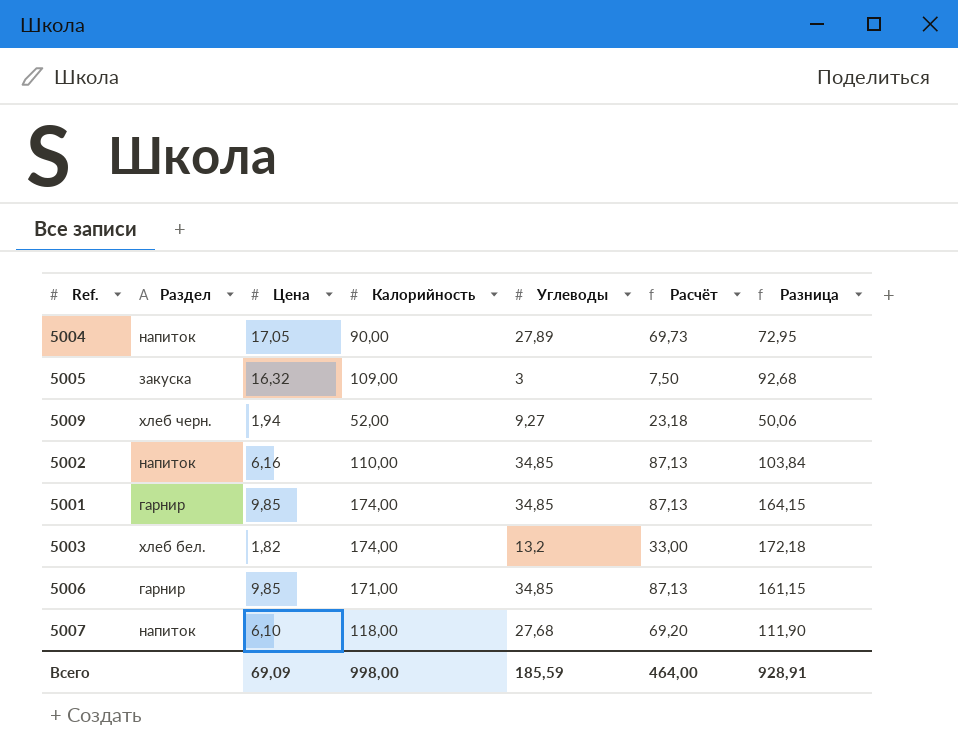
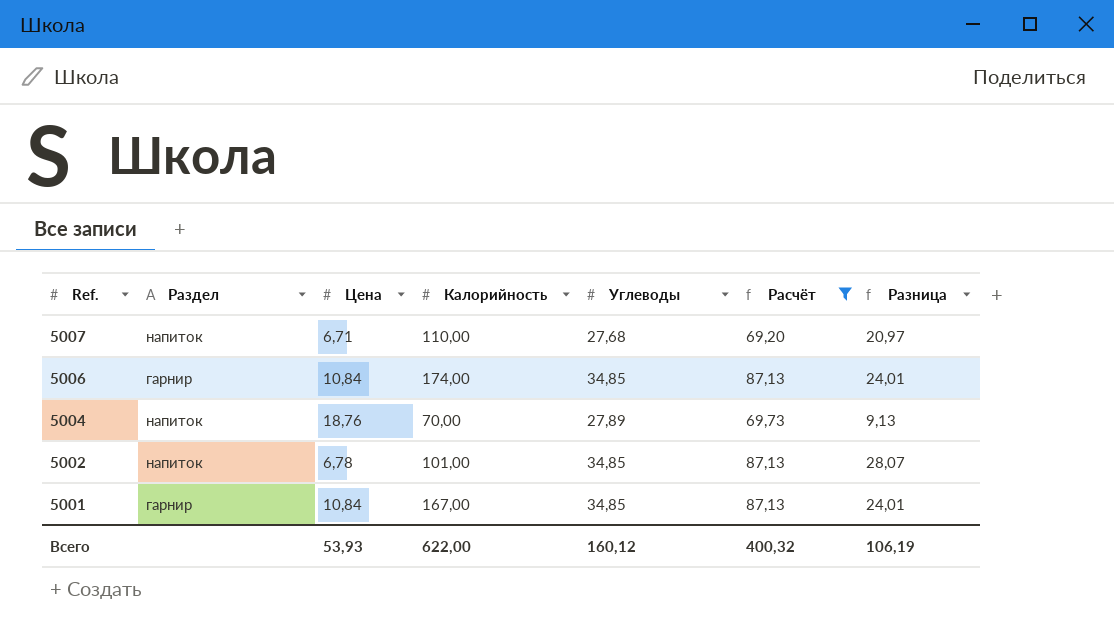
filter: none -> Расчёт >= 69,20
row order: none -> Ref. descending
column Разница | formula: [Калорийность] - [Цена] -> [Углеводы] - [Цена]
5007 | Цена: 6,10 -> 6,71
5007 | Калорийность: 118,00 -> 110,00
5006 | Цена: 9,85 -> 10,84
5006 | Калорийность: 171,00 -> 174,00
5004 | Цена: 17,05 -> 18,76
5004 | Калорийность: 90,00 -> 70,00
5002 | Цена: 6,16 -> 6,78
5002 | Калорийность: 110,00 -> 101,00
5001 | Цена: 9,85 -> 10,84
5001 | Калорийность: 174,00 -> 167,00
Всего | Цена: 69,09 -> 53,93
Всего | Калорийность: 998,00 -> 622,00
Всего | Углеводы: 185,59 -> 160,12
Всего | Расчёт: 464,00 -> 400,32
Всего | Разница: 928,91 -> 106,19

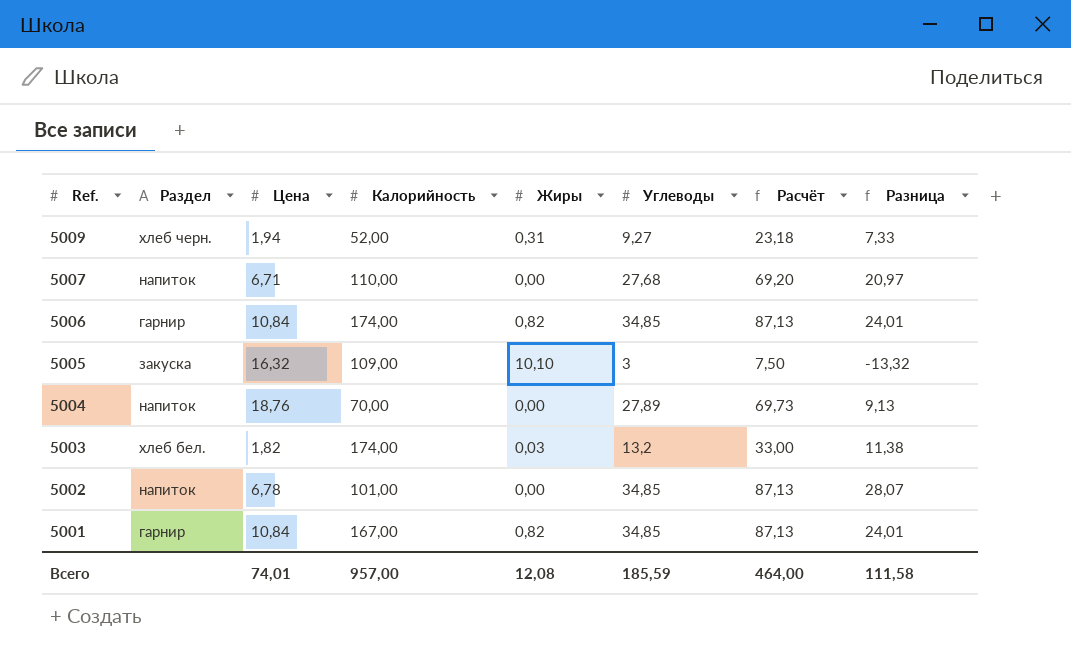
filter: Расчёт >= 69,20 -> none
column Жиры | position: none -> 5
Всего | Цена: 53,93 -> 74,01
Всего | Калорийность: 622,00 -> 957,00
Всего | Углеводы: 160,12 -> 185,59
Всего | Расчёт: 400,32 -> 464,00
Всего | Разница: 106,19 -> 111,58

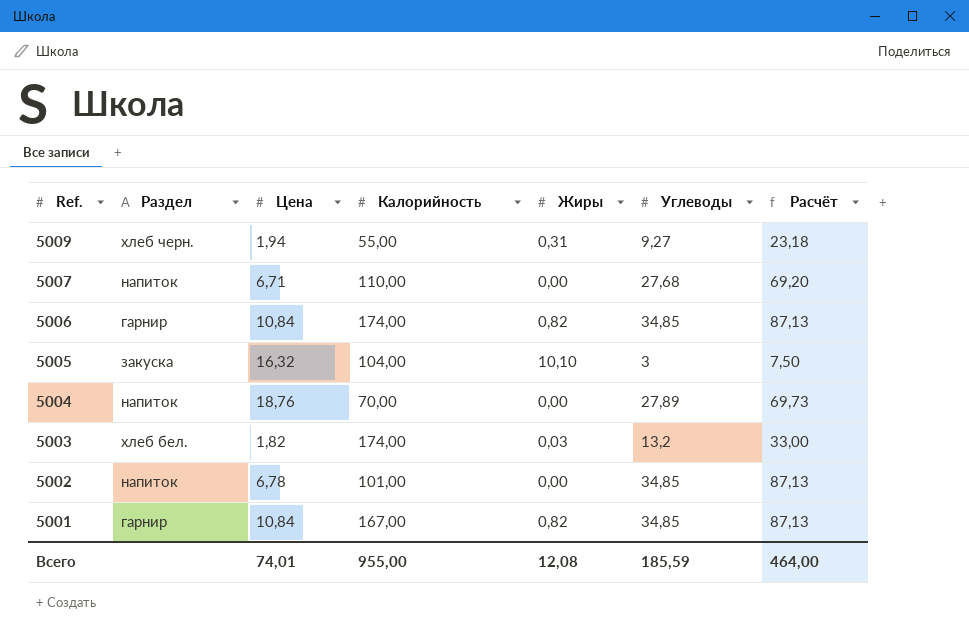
column Разница | formula: [Углеводы] - [Цена] -> none
5009 | Калорийность: 52,00 -> 55,00
5005 | Калорийность: 109,00 -> 104,00
Всего | Калорийность: 957,00 -> 955,00

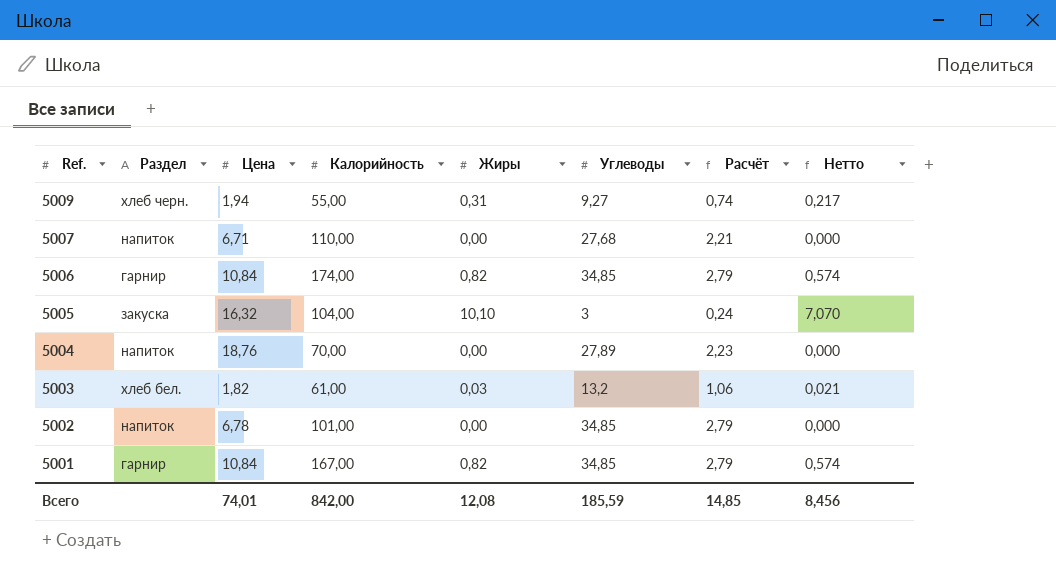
column Расчёт | formula: [Углеводы] * 2,5 -> [Углеводы] * 0,08
column Нетто | formula: none -> [Жиры] * 0,7
5003 | Калорийность: 174,00 -> 61,00
Всего | Калорийность: 955,00 -> 842,00
Всего | Расчёт: 464,00 -> 14,85

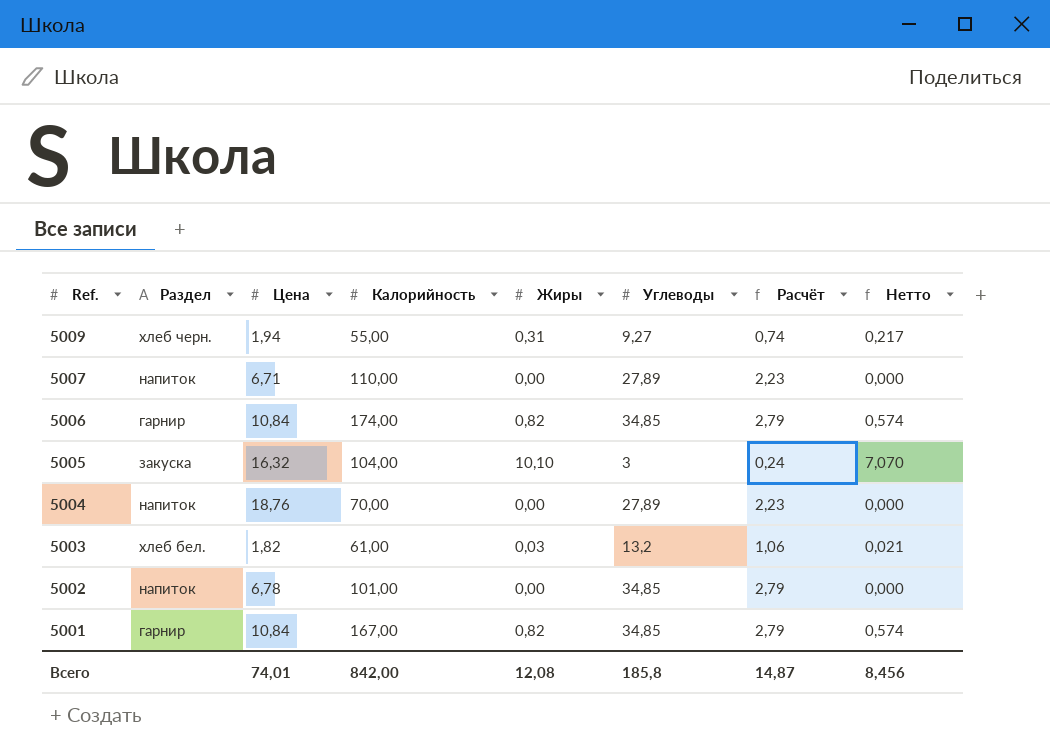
5007 | Углеводы: 27,68 -> 27,89
5007 | Расчёт: 2,21 -> 2,23
Всего | Углеводы: 185,59 -> 185,8
Всего | Расчёт: 14,85 -> 14,87

